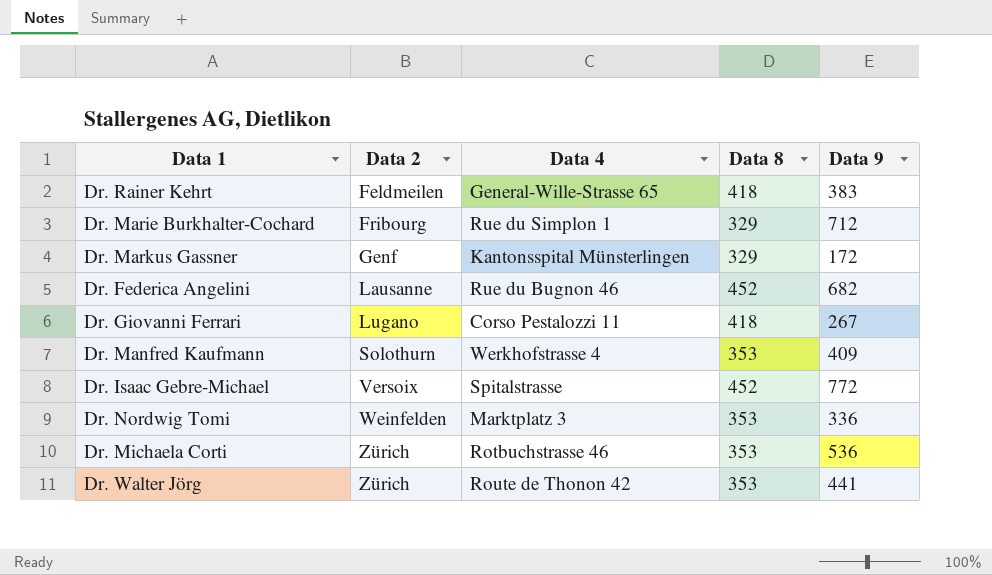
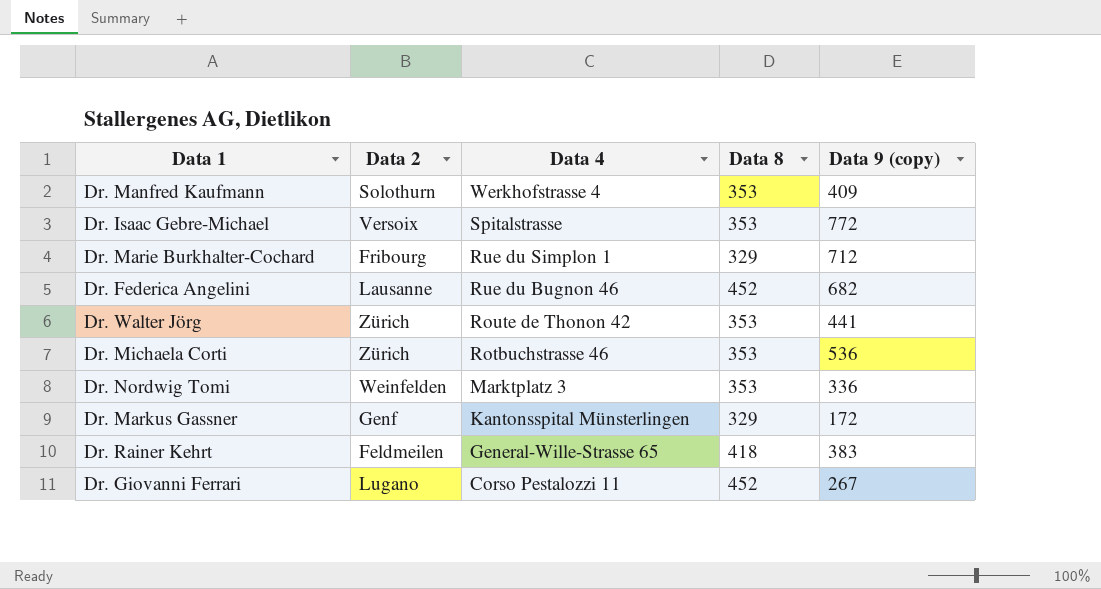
row order: Data 2 ascending -> Data 4 descending
column name: Data 9 -> Data 9 (copy)
Dr. Isaac Gebre‐Michael | Data 8: 452 -> 353
Dr. Giovanni Ferrari | Data 8: 418 -> 452

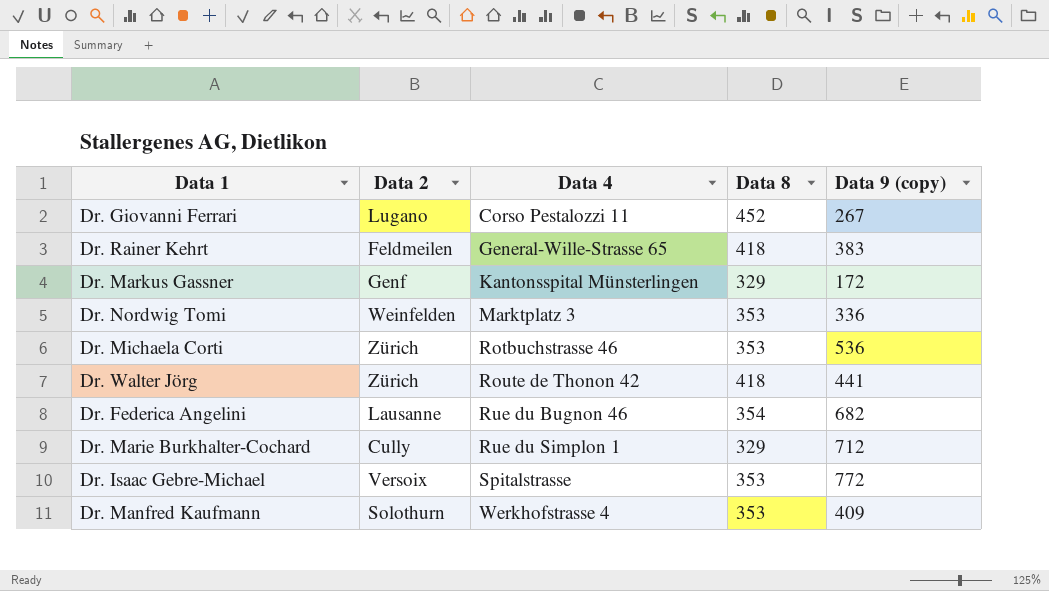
row order: Data 4 descending -> Data 4 ascending
Dr. Walter Jörg | Data 8: 353 -> 418
Dr. Federica Angelini | Data 8: 452 -> 354
Dr. Marie Burkhalter‐Cochard | Data 2: Fribourg -> Cully

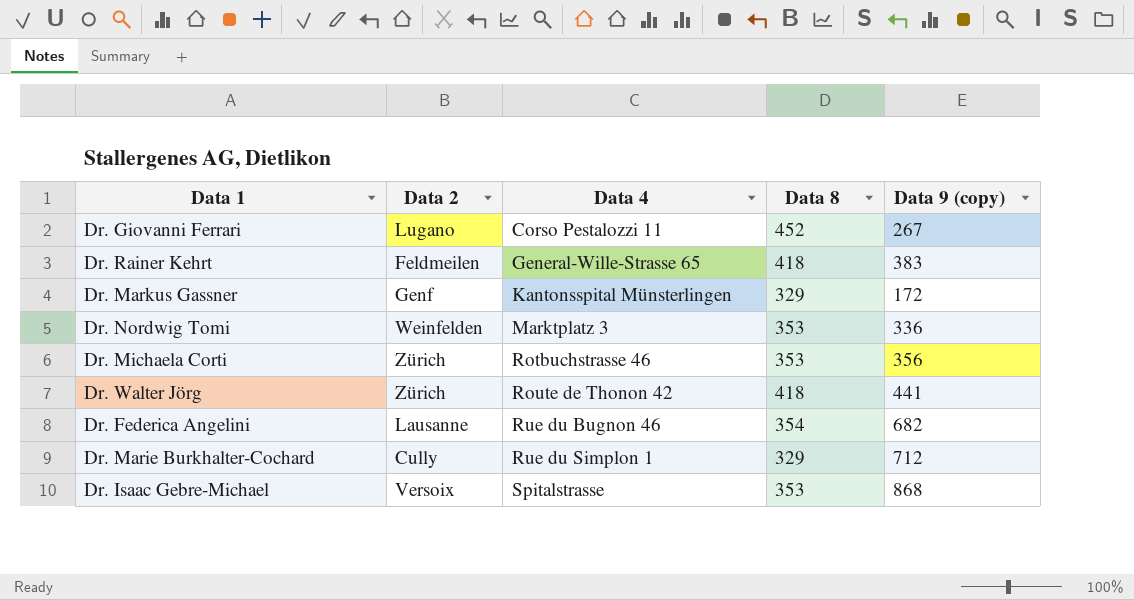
row Dr. Manfred Kaufmann: Solothurn | Werkhofstrasse 4 | 353 | 409 -> none
Dr. Michaela Corti | Data 9 (copy): 536 -> 356
Dr. Isaac Gebre‐Michael | Data 9 (copy): 772 -> 868

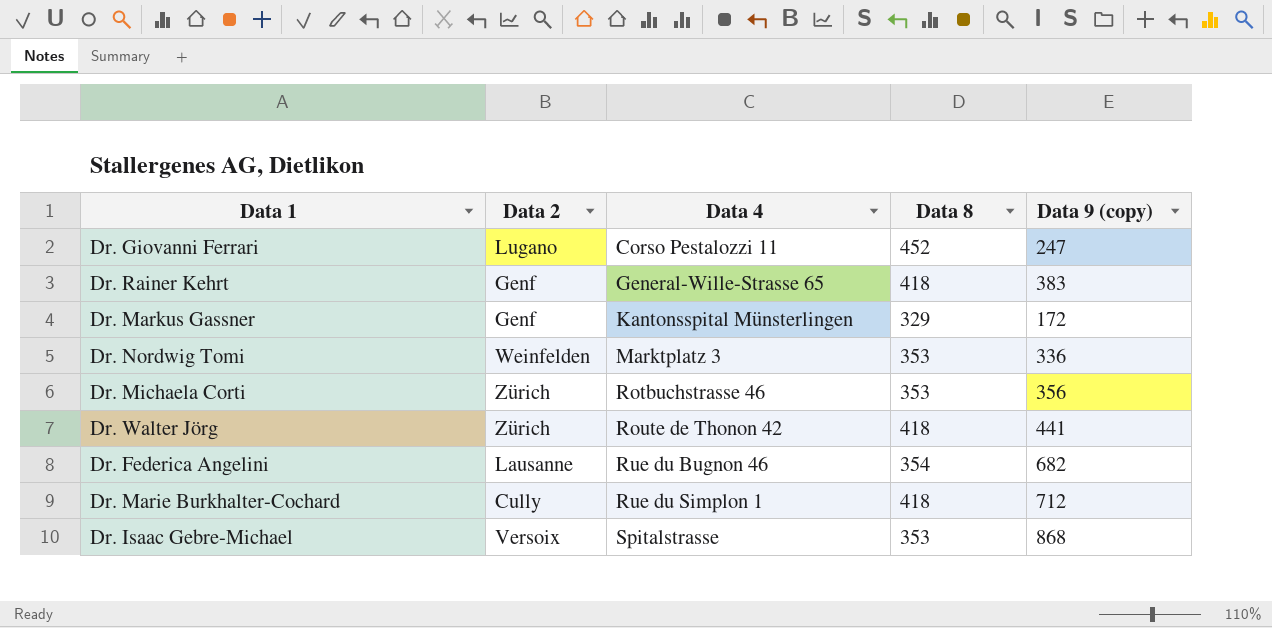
Dr. Giovanni Ferrari | Data 9 (copy): 267 -> 247
Dr. Rainer Kehrt | Data 2: Feldmeilen -> Genf
Dr. Marie Burkhalter‐Cochard | Data 8: 329 -> 418

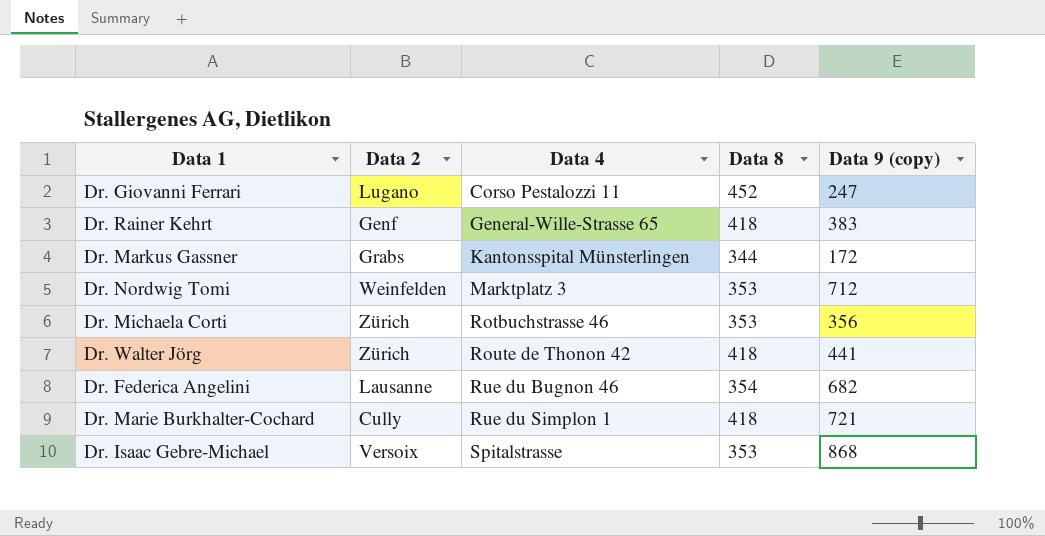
Dr. Markus Gassner | Data 2: Genf -> Grabs
Dr. Markus Gassner | Data 8: 329 -> 344
Dr. Nordwig Tomi | Data 9 (copy): 336 -> 712
Dr. Marie Burkhalter‐Cochard | Data 9 (copy): 712 -> 721

